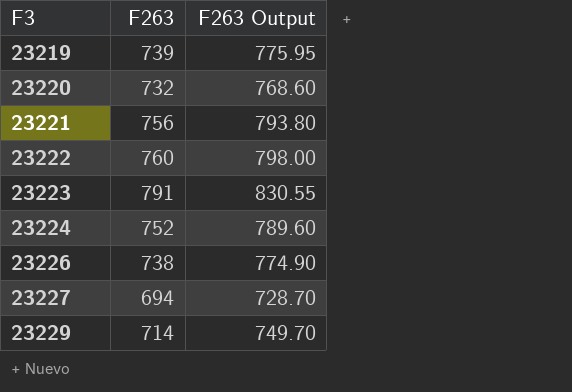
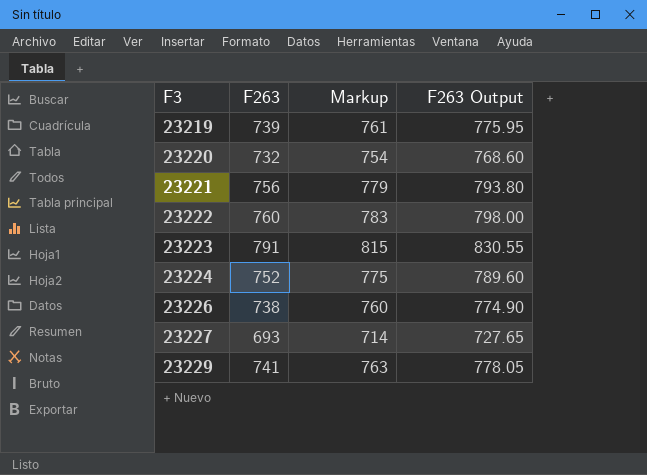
column Markup | formula: none -> [F263] * 1.03
23227 | F263: 694 -> 693
23227 | F263 Output: 728.70 -> 727.65
23229 | F263: 714 -> 741
23229 | F263 Output: 749.70 -> 778.05

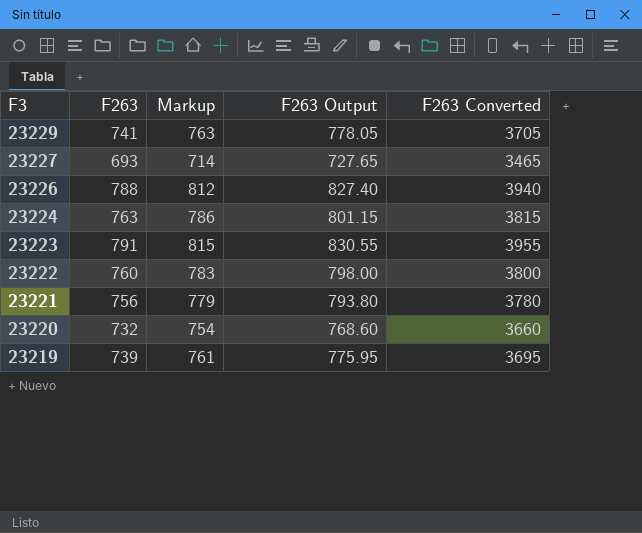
row order: F3 ascending -> F3 descending
column F263 Converted | formula: none -> [F263] * 5
23226 | F263: 738 -> 788
23226 | Markup: 760 -> 812
23226 | F263 Output: 774.90 -> 827.40
23224 | F263: 752 -> 763
23224 | Markup: 775 -> 786
23224 | F263 Output: 789.60 -> 801.15

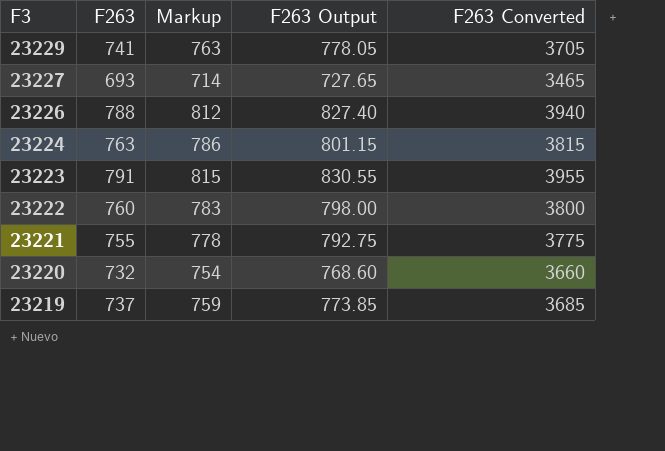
23221 | F263: 756 -> 755
23221 | Markup: 779 -> 778
23221 | F263 Output: 793.80 -> 792.75
23221 | F263 Converted: 3780 -> 3775
23219 | F263: 739 -> 737
23219 | Markup: 761 -> 759
23219 | F263 Output: 775.95 -> 773.85
23219 | F263 Converted: 3695 -> 3685

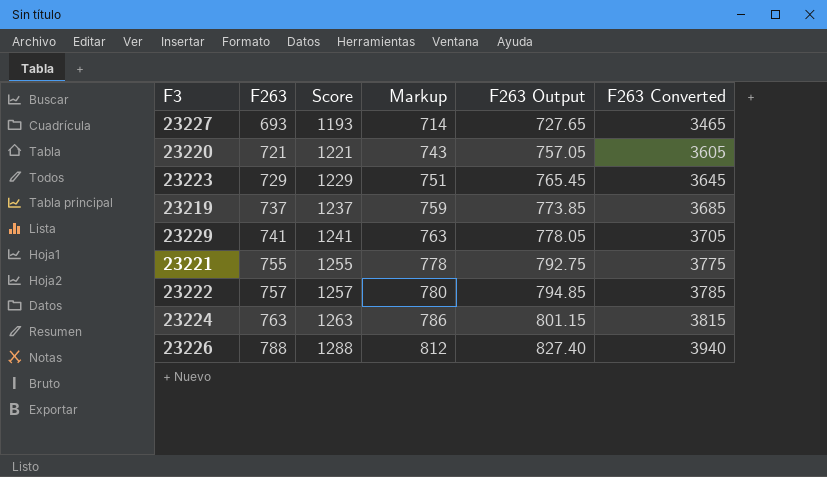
row order: F3 descending -> F263 ascending
column Score | formula: none -> [F263] + 500
23220 | F263: 732 -> 721
23220 | Markup: 754 -> 743
23220 | F263 Output: 768.60 -> 757.05
23220 | F263 Converted: 3660 -> 3605
23223 | F263: 791 -> 729
23223 | Markup: 815 -> 751
23223 | F263 Output: 830.55 -> 765.45
23223 | F263 Converted: 3955 -> 3645
23222 | F263: 760 -> 757
23222 | Markup: 783 -> 780
23222 | F263 Output: 798.00 -> 794.85
23222 | F263 Converted: 3800 -> 3785

